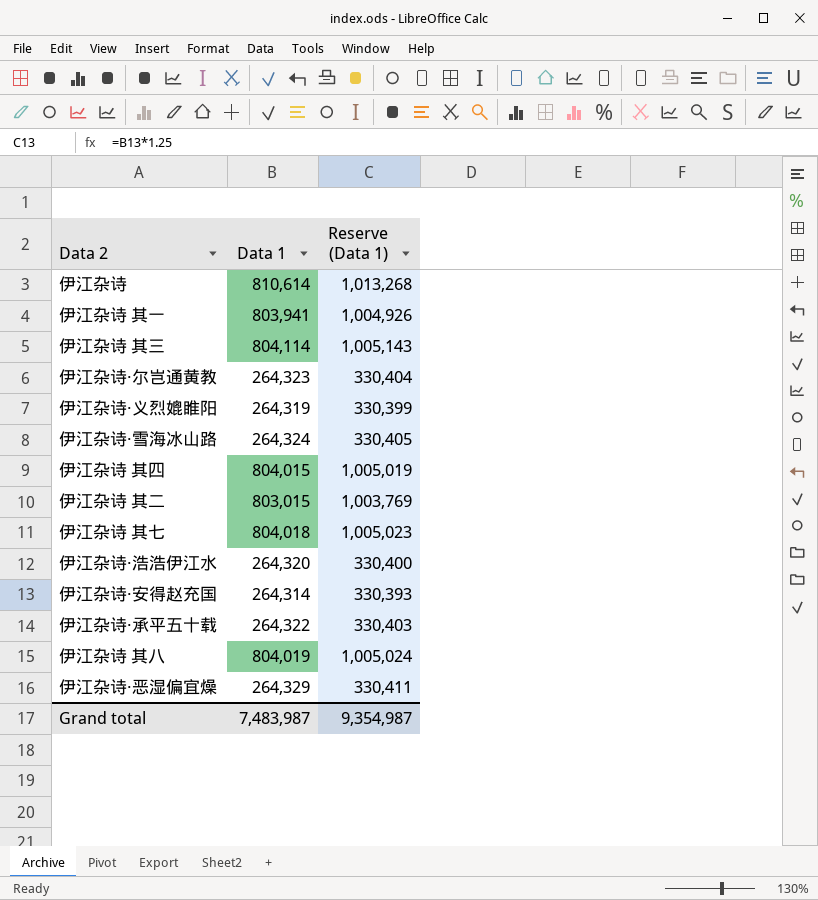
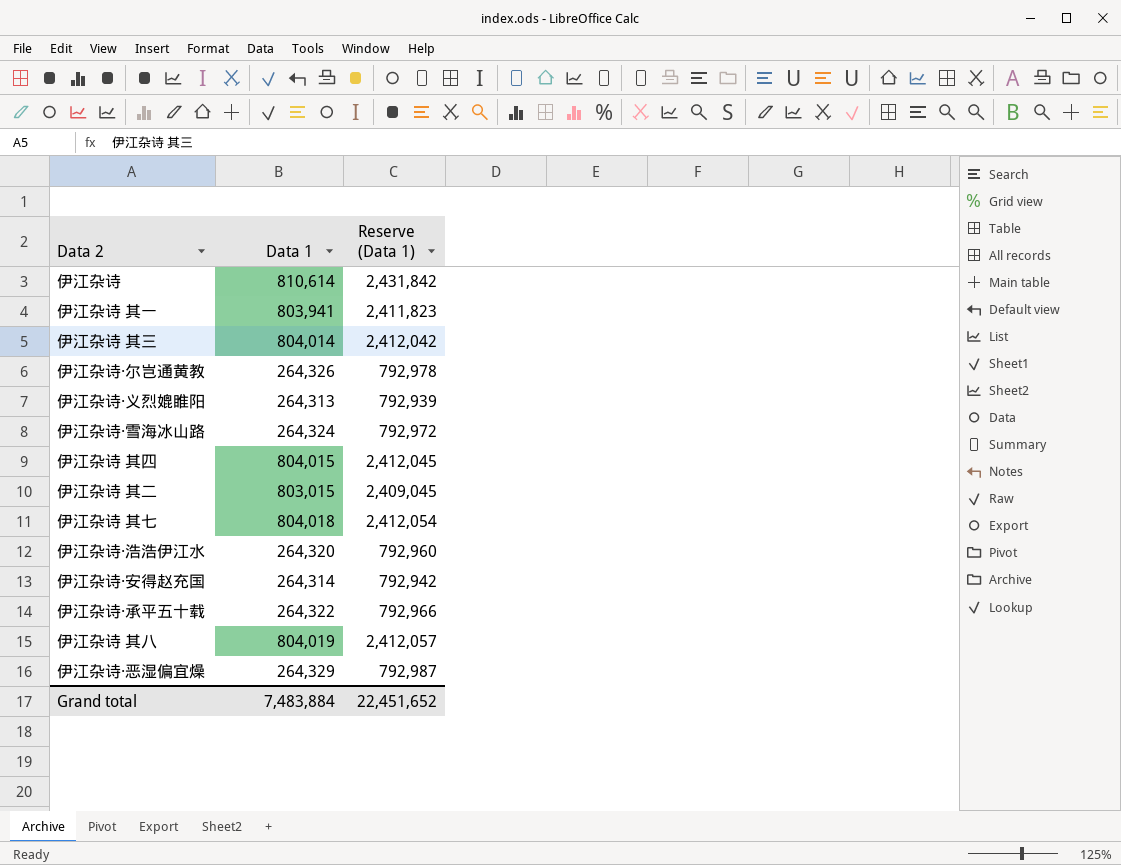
column Reserve (Data 1) | formula: [Data 1] * 1.25 -> [Data 1] * 3
伊江杂诗 其三 | Data 1: 804,114 -> 804,014
伊江杂诗·尔岂通黄教 | Data 1: 264,323 -> 264,326
伊江杂诗·义烈媲睢阳 | Data 1: 264,319 -> 264,313
Grand total | Data 1: 7,483,987 -> 7,483,884
Grand total | Reserve (Data 1): 9,354,987 -> 22,451,652

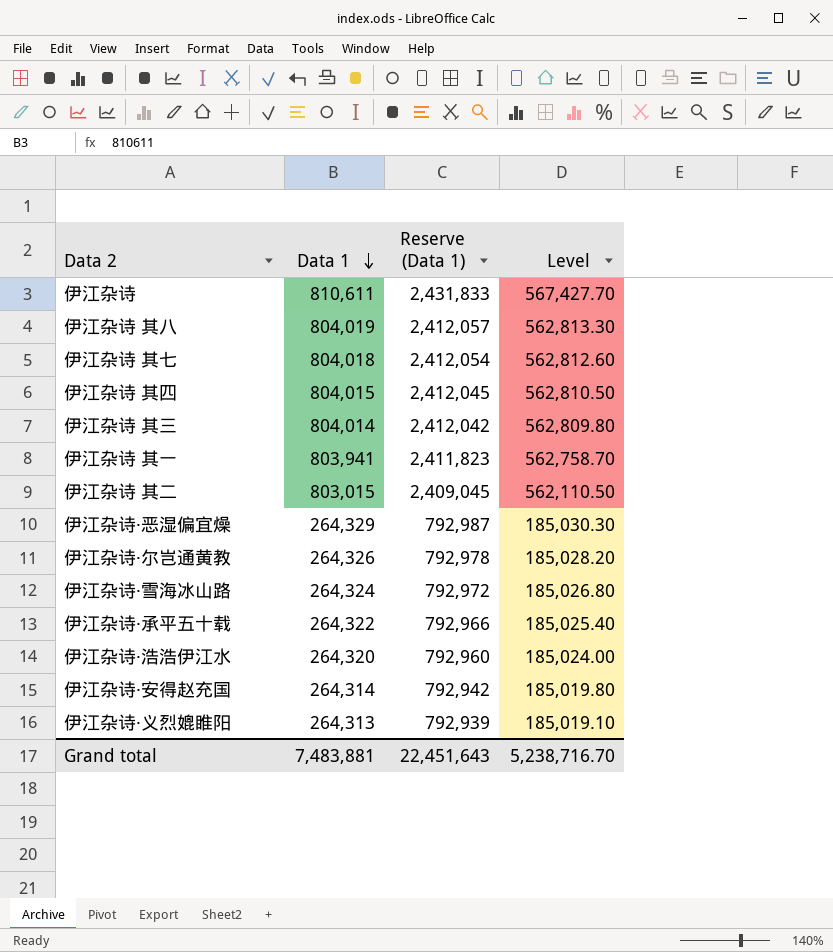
row order: none -> Data 1 descending
column Level | formula: none -> [Data 1] * 0.7
伊江杂诗 | Data 1: 810,614 -> 810,611
伊江杂诗 | Reserve (Data 1): 2,431,842 -> 2,431,833
Grand total | Data 1: 7,483,884 -> 7,483,881
Grand total | Reserve (Data 1): 22,451,652 -> 22,451,643

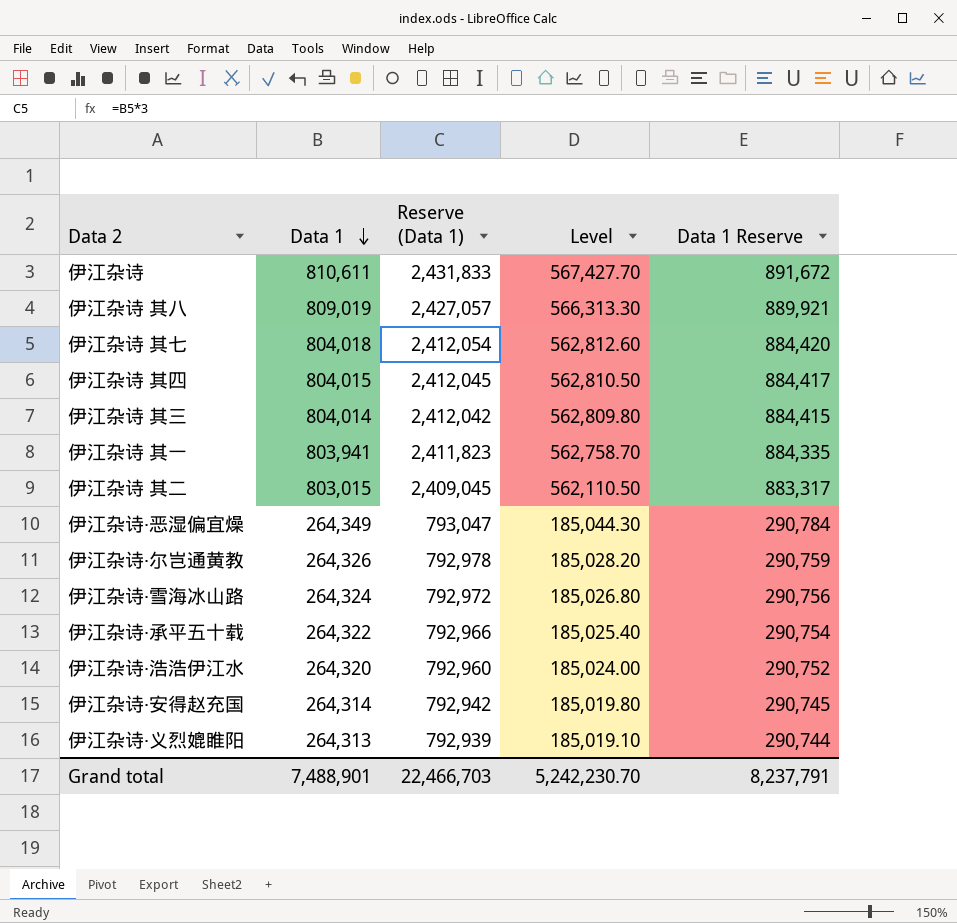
column Data 1 Reserve | formula: none -> [Data 1] * 1.1
伊江杂诗 其八 | Data 1: 804,019 -> 809,019
伊江杂诗 其八 | Reserve (Data 1): 2,412,057 -> 2,427,057
伊江杂诗 其八 | Level: 562,813.30 -> 566,313.30
伊江杂诗·恶湿偏宜燥 | Data 1: 264,329 -> 264,349
伊江杂诗·恶湿偏宜燥 | Reserve (Data 1): 792,987 -> 793,047
伊江杂诗·恶湿偏宜燥 | Level: 185,030.30 -> 185,044.30
Grand total | Data 1: 7,483,881 -> 7,488,901
Grand total | Reserve (Data 1): 22,451,643 -> 22,466,703
Grand total | Level: 5,238,716.70 -> 5,242,230.70

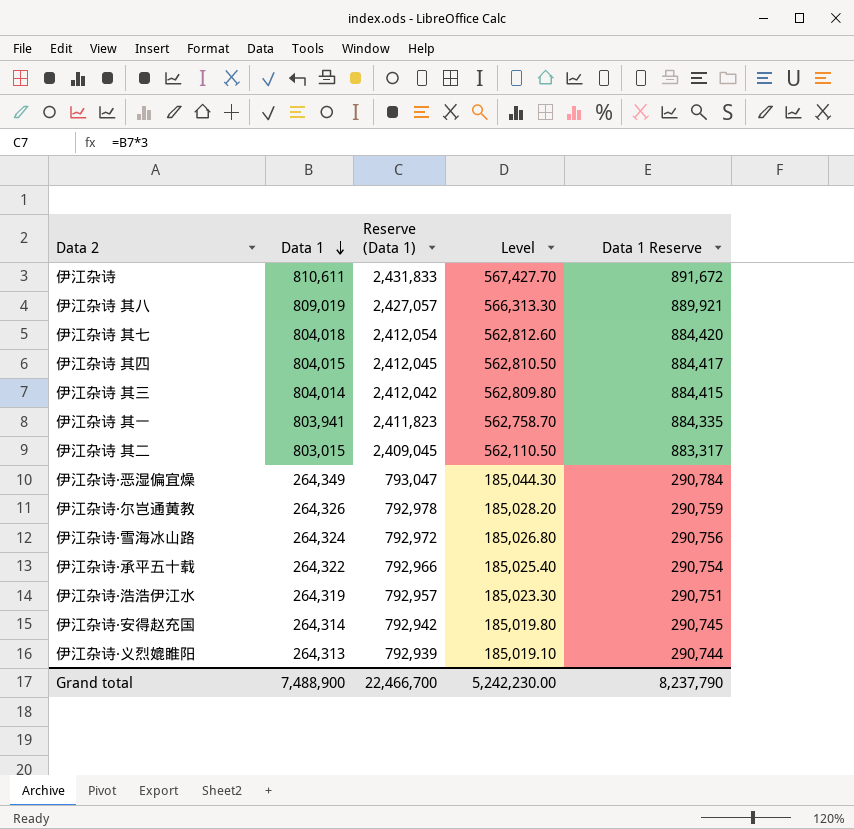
伊江杂诗·浩浩伊江水 | Data 1: 264,320 -> 264,319
伊江杂诗·浩浩伊江水 | Reserve (Data 1): 792,960 -> 792,957
伊江杂诗·浩浩伊江水 | Level: 185,024.00 -> 185,023.30
伊江杂诗·浩浩伊江水 | Data 1 Reserve: 290,752 -> 290,751
Grand total | Data 1: 7,488,901 -> 7,488,900
Grand total | Reserve (Data 1): 22,466,703 -> 22,466,700
Grand total | Level: 5,242,230.70 -> 5,242,230.00
Grand total | Data 1 Reserve: 8,237,791 -> 8,237,790

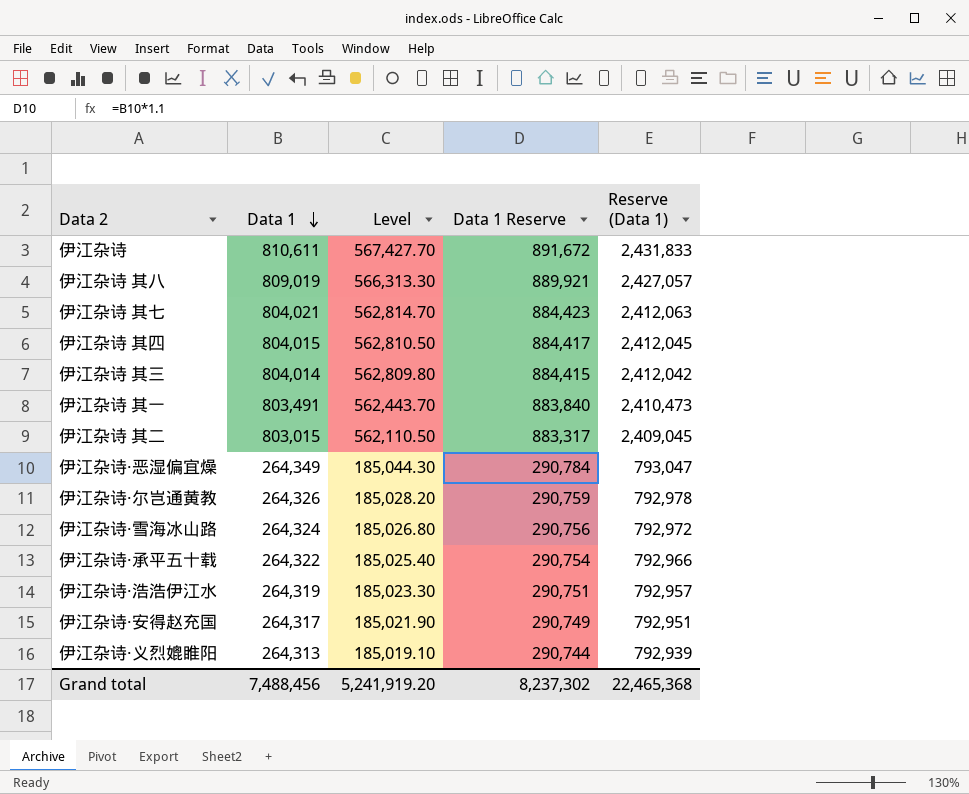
column Reserve (Data 1) | position: 3 -> 5
伊江杂诗 其七 | Data 1: 804,018 -> 804,021
伊江杂诗 其七 | Level: 562,812.60 -> 562,814.70
伊江杂诗 其七 | Data 1 Reserve: 884,420 -> 884,423
伊江杂诗 其七 | Reserve (Data 1): 2,412,054 -> 2,412,063
伊江杂诗 其一 | Data 1: 803,941 -> 803,491
伊江杂诗 其一 | Level: 562,758.70 -> 562,443.70
伊江杂诗 其一 | Data 1 Reserve: 884,335 -> 883,840
伊江杂诗 其一 | Reserve (Data 1): 2,411,823 -> 2,410,473
伊江杂诗·安得赵充国 | Data 1: 264,314 -> 264,317
伊江杂诗·安得赵充国 | Level: 185,019.80 -> 185,021.90
伊江杂诗·安得赵充国 | Data 1 Reserve: 290,745 -> 290,749
伊江杂诗·安得赵充国 | Reserve (Data 1): 792,942 -> 792,951
Grand total | Data 1: 7,488,900 -> 7,488,456
Grand total | Level: 5,242,230.00 -> 5,241,919.20
Grand total | Data 1 Reserve: 8,237,790 -> 8,237,302
Grand total | Reserve (Data 1): 22,466,700 -> 22,465,368

